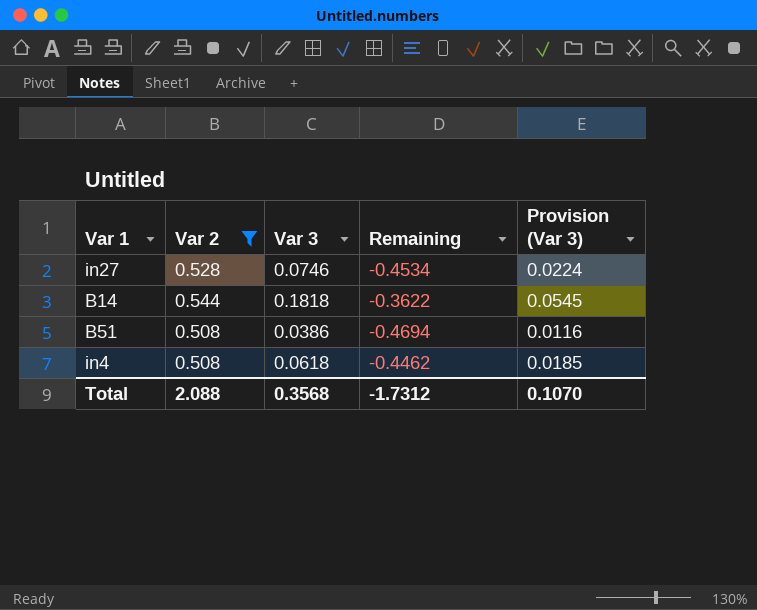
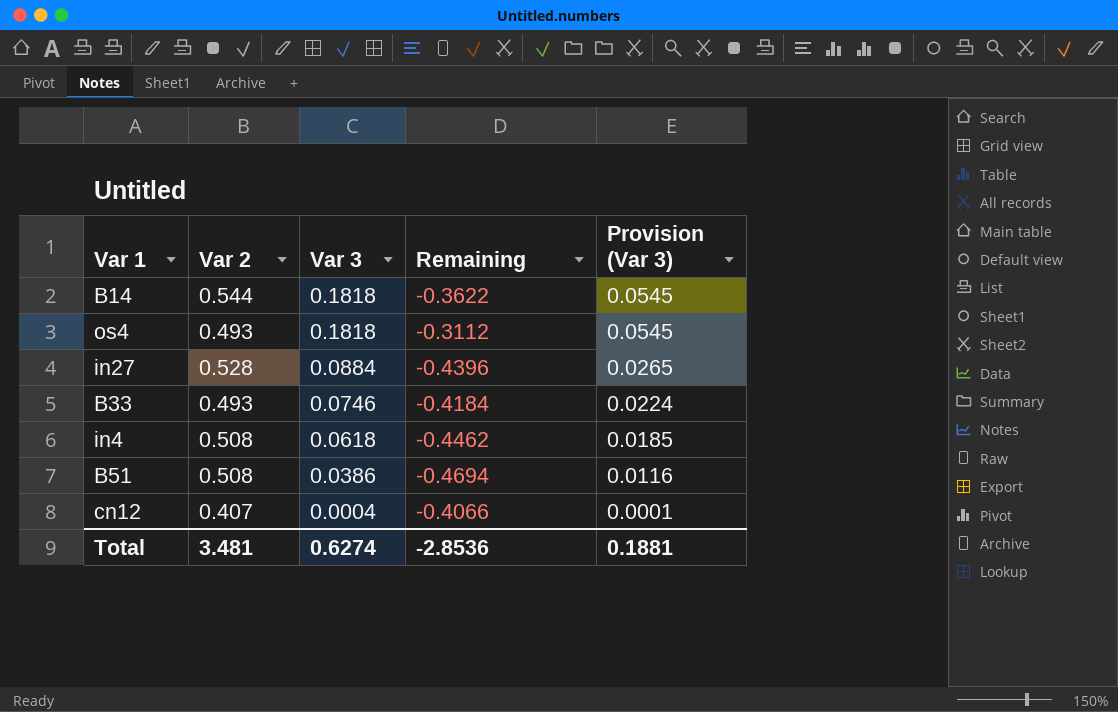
filter: Var 2 >= 0.508 -> none
row order: none -> Var 3 descending
in27 | Var 3: 0.0746 -> 0.0884
in27 | Remaining: -0.4534 -> -0.4396
in27 | Provision (Var 3): 0.0224 -> 0.0265
Total | Var 2: 2.088 -> 3.481
Total | Var 3: 0.3568 -> 0.6274
Total | Remaining: -1.7312 -> -2.8536
Total | Provision (Var 3): 0.1070 -> 0.1881

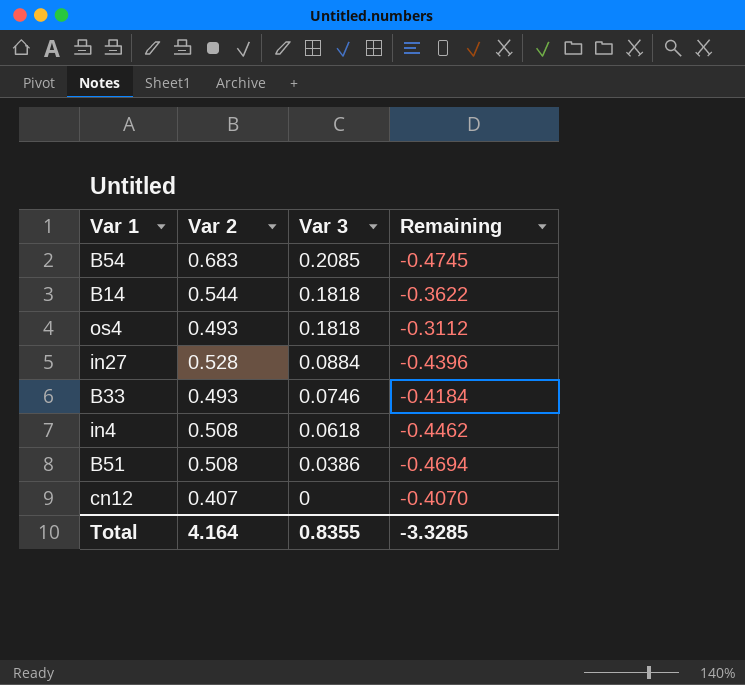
column Provision (Var 3) | formula: [Var 3] * 0.3 -> none
row B54: none -> 0.683 | 0.2085 | -0.4745
cn12 | Var 3: 0.0004 -> 0
cn12 | Remaining: -0.4066 -> -0.4070
Total | Var 2: 3.481 -> 4.164
Total | Var 3: 0.6274 -> 0.8355
Total | Remaining: -2.8536 -> -3.3285

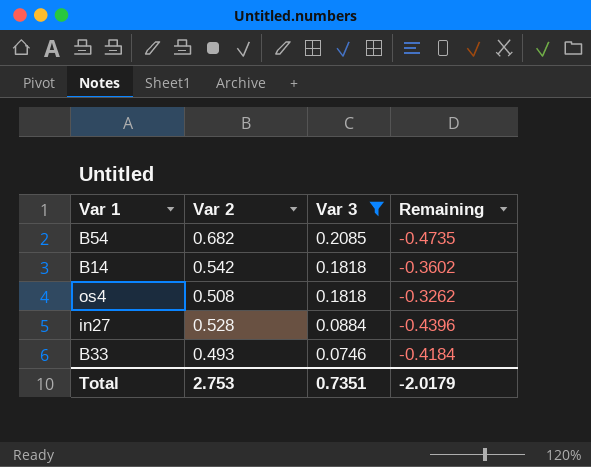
filter: none -> Var 3 >= 0.0746
B54 | Var 2: 0.683 -> 0.682
B54 | Remaining: -0.4745 -> -0.4735
B14 | Var 2: 0.544 -> 0.542
B14 | Remaining: -0.3622 -> -0.3602
os4 | Var 2: 0.493 -> 0.508
os4 | Remaining: -0.3112 -> -0.3262
Total | Var 2: 4.164 -> 2.753
Total | Var 3: 0.8355 -> 0.7351
Total | Remaining: -3.3285 -> -2.0179

